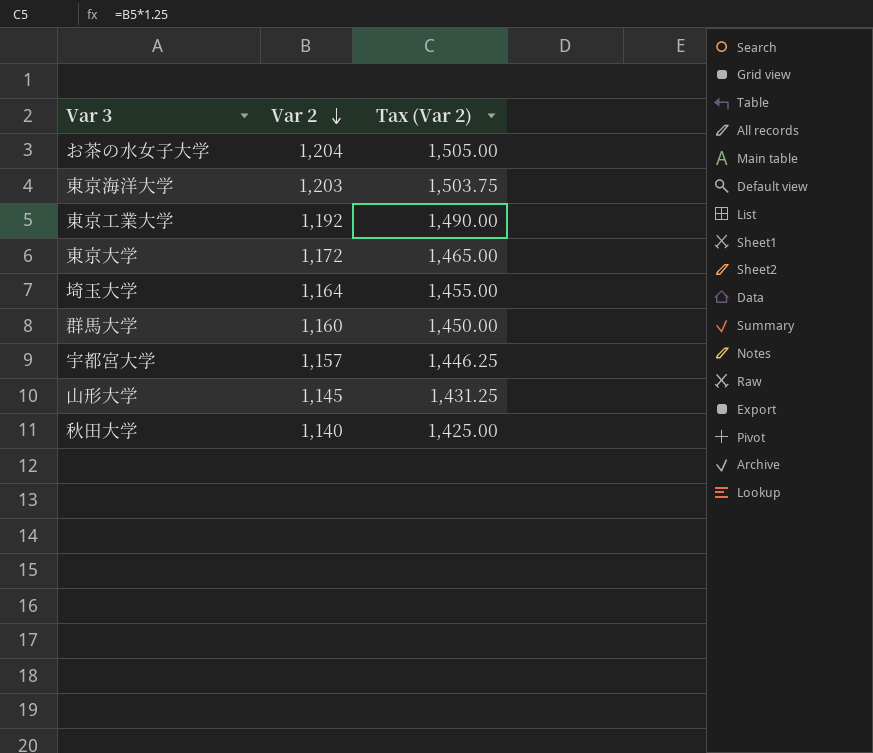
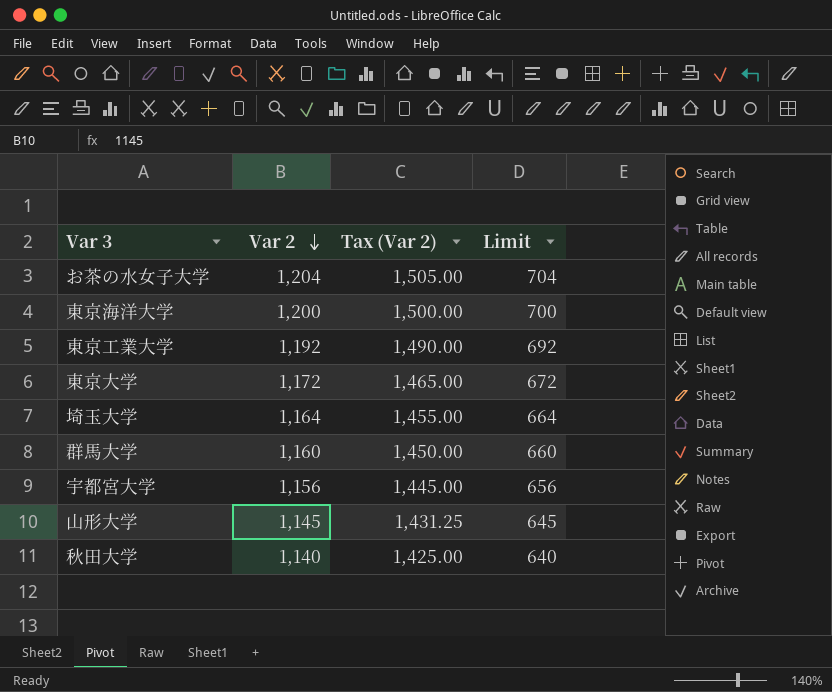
column Limit | formula: none -> [Var 2] - 500
東京海洋大学 | Var 2: 1,203 -> 1,200
東京海洋大学 | Tax (Var 2): 1,503.75 -> 1,500.00
宇都宮大学 | Var 2: 1,157 -> 1,156
宇都宮大学 | Tax (Var 2): 1,446.25 -> 1,445.00

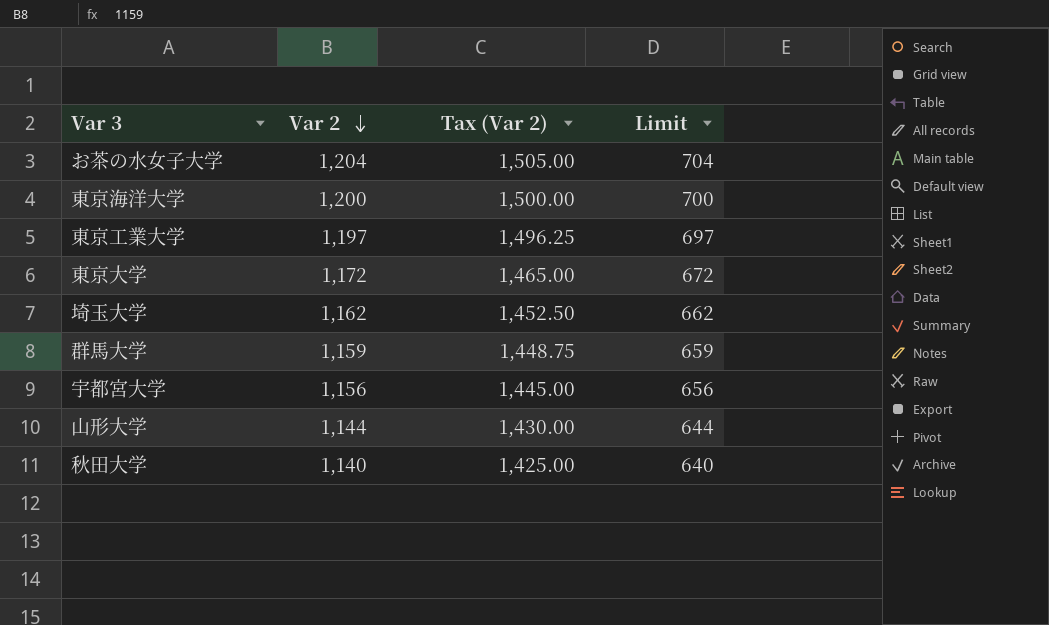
東京工業大学 | Var 2: 1,192 -> 1,197
東京工業大学 | Tax (Var 2): 1,490.00 -> 1,496.25
東京工業大学 | Limit: 692 -> 697
埼玉大学 | Var 2: 1,164 -> 1,162
埼玉大学 | Tax (Var 2): 1,455.00 -> 1,452.50
埼玉大学 | Limit: 664 -> 662
群馬大学 | Var 2: 1,160 -> 1,159
群馬大学 | Tax (Var 2): 1,450.00 -> 1,448.75
群馬大学 | Limit: 660 -> 659
山形大学 | Var 2: 1,145 -> 1,144
山形大学 | Tax (Var 2): 1,431.25 -> 1,430.00
山形大学 | Limit: 645 -> 644

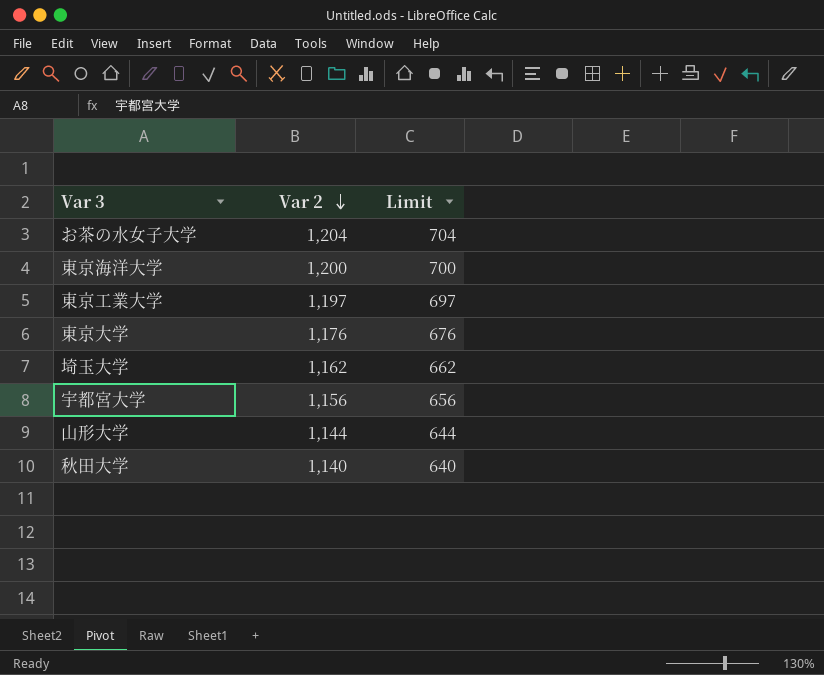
column Tax (Var 2) | formula: [Var 2] * 1.25 -> none
row 群馬大学: 1,159 | 1,448.75 | 659 -> none
東京大学 | Var 2: 1,172 -> 1,176
東京大学 | Limit: 672 -> 676

